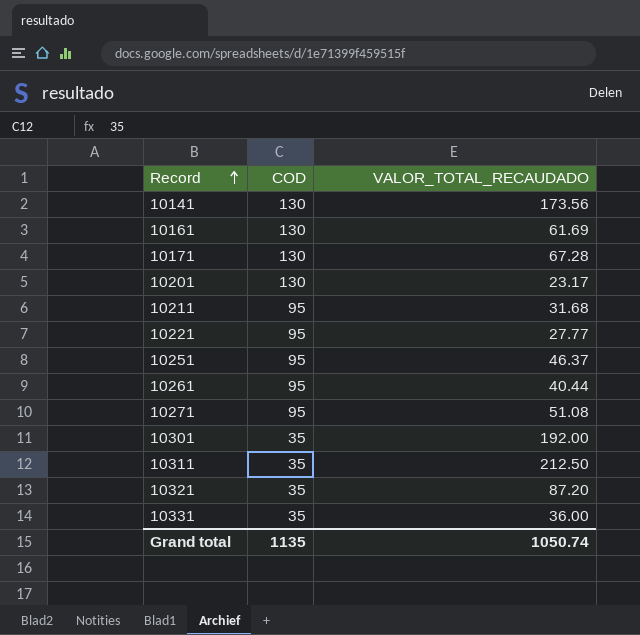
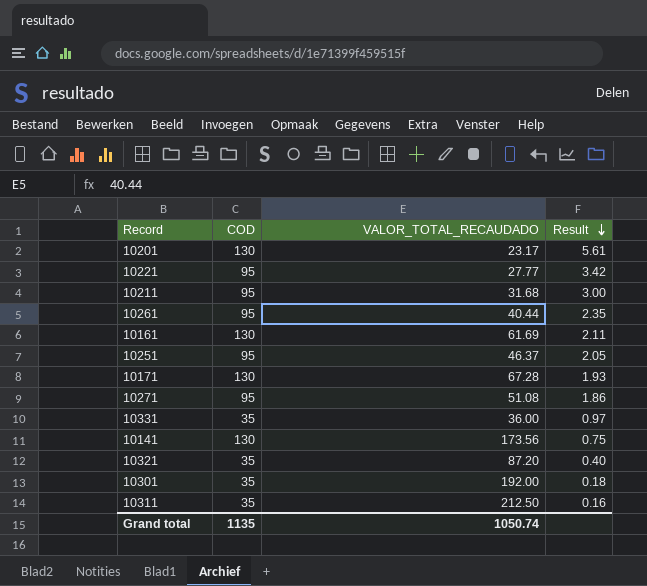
row order: Record ascending -> Result descending
column Result | formula: none -> [COD] / [VALOR_TOTAL_RECAUDADO]

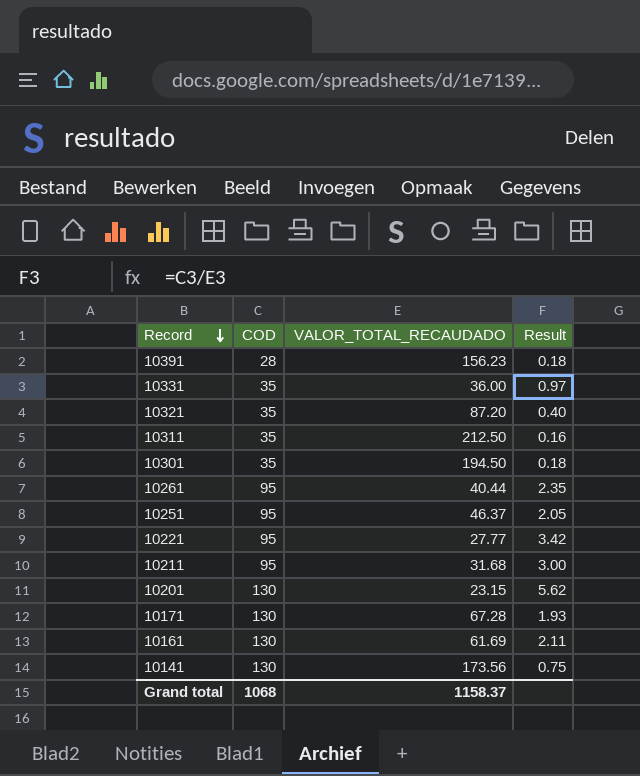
row order: Result descending -> Record descending
row 10271: 95 | 51.08 | 1.86 -> none
row 10391: none -> 28 | 156.23 | 0.18
10301 | VALOR_TOTAL_RECAUDADO: 192.00 -> 194.50
10201 | VALOR_TOTAL_RECAUDADO: 23.17 -> 23.15
10201 | Result: 5.61 -> 5.62
Grand total | COD: 1135 -> 1068
Grand total | VALOR_TOTAL_RECAUDADO: 1050.74 -> 1158.37

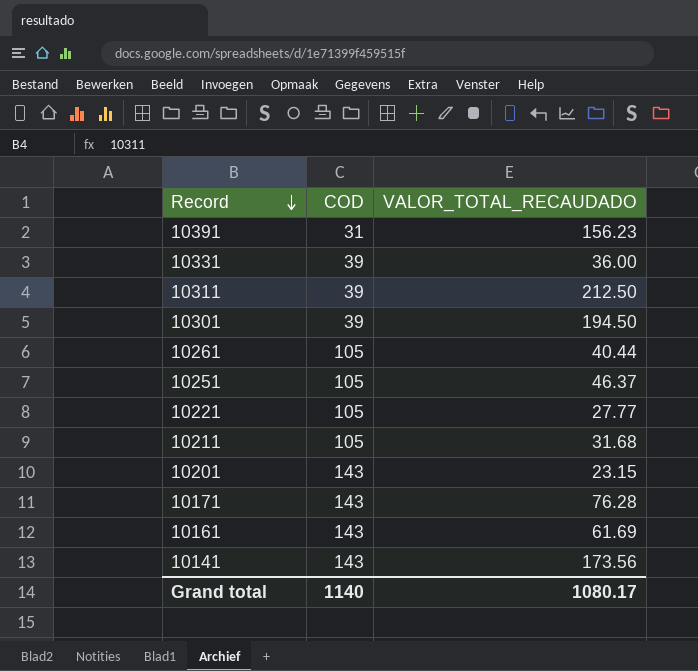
column Result | formula: [COD] / [VALOR_TOTAL_RECAUDADO] -> none
row 10321: 35 | 87.20 | 0.40 -> none
10391 | COD: 28 -> 31
10331 | COD: 35 -> 39
10311 | COD: 35 -> 39
10301 | COD: 35 -> 39
10261 | COD: 95 -> 105
10251 | COD: 95 -> 105
10221 | COD: 95 -> 105
10211 | COD: 95 -> 105
10201 | COD: 130 -> 143
10171 | COD: 130 -> 143
10171 | VALOR_TOTAL_RECAUDADO: 67.28 -> 76.28
10161 | COD: 130 -> 143
10141 | COD: 130 -> 143
Grand total | COD: 1068 -> 1140
Grand total | VALOR_TOTAL_RECAUDADO: 1158.37 -> 1080.17

